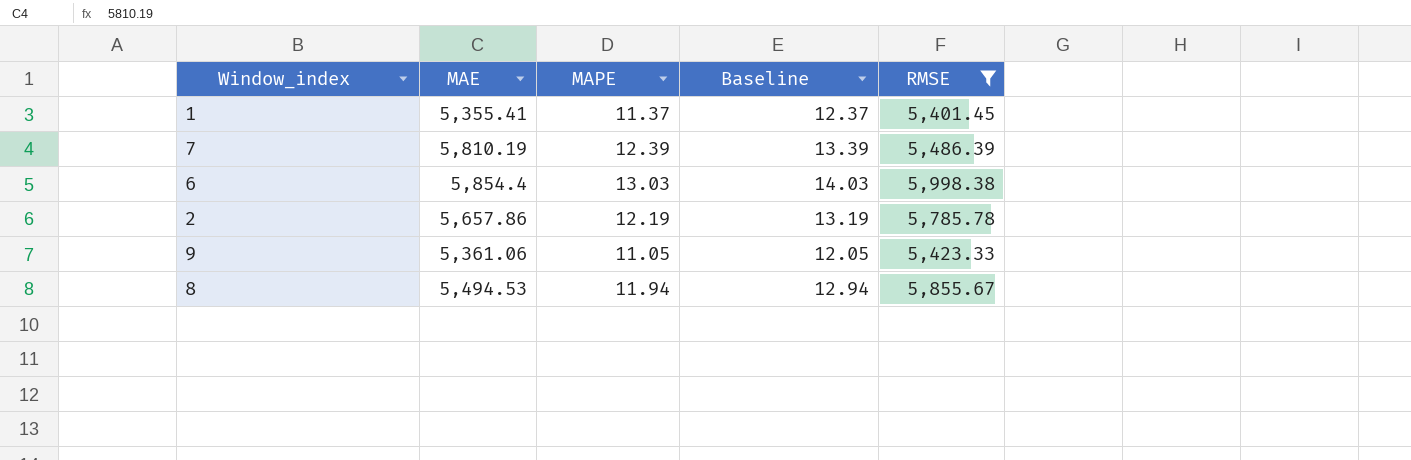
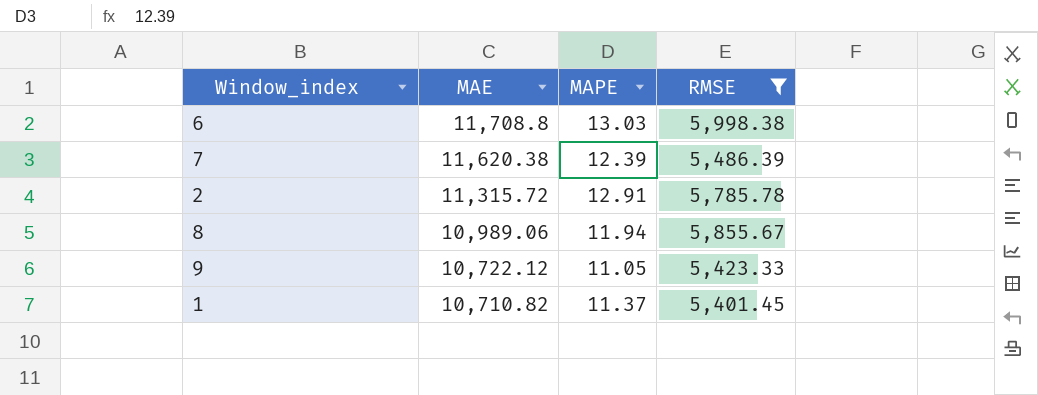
row order: none -> MAE descending
column Baseline | formula: [MAPE] + 1 -> none
6 | MAE: 5,854.4 -> 11,708.8
7 | MAE: 5,810.19 -> 11,620.38
2 | MAE: 5,657.86 -> 11,315.72
2 | MAPE: 12.19 -> 12.91
8 | MAE: 5,494.53 -> 10,989.06
9 | MAE: 5,361.06 -> 10,722.12
1 | MAE: 5,355.41 -> 10,710.82

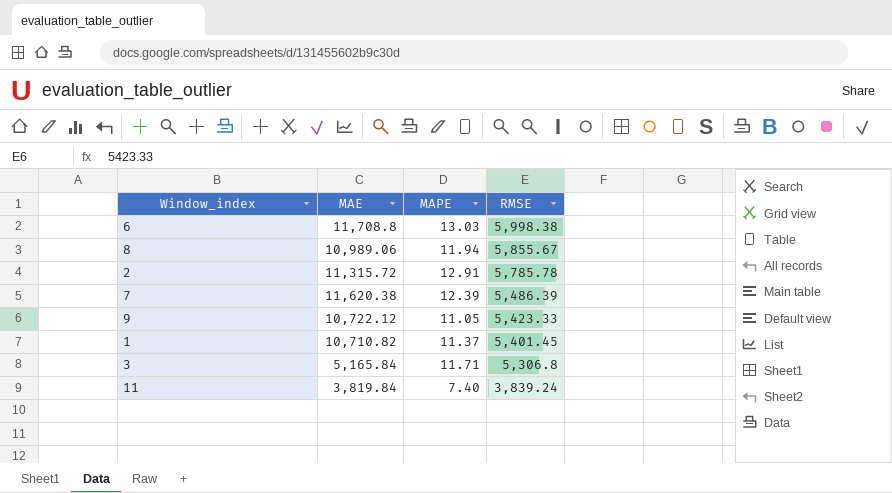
filter: RMSE >= 5,401.45 -> none
row order: MAE descending -> RMSE descending

